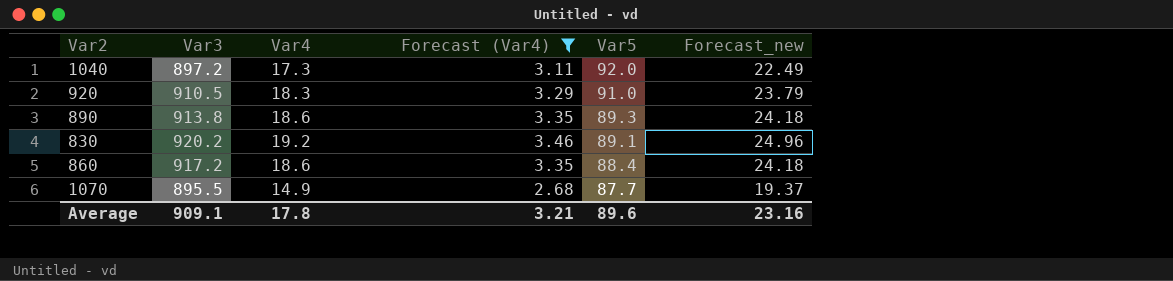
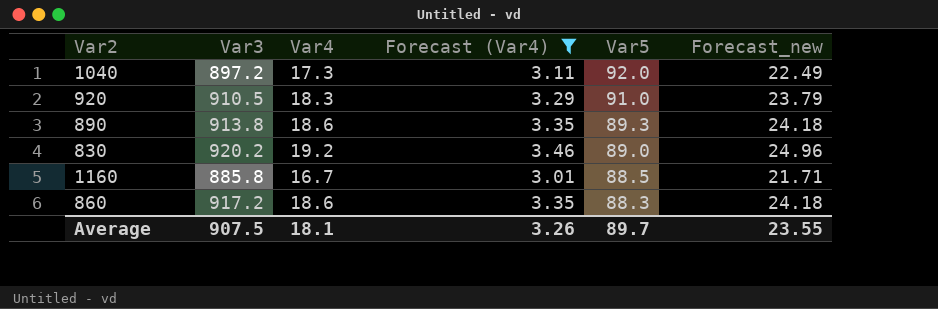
row 1070: 895.5 | 14.9 | 2.68 | 87.7 | 19.37 -> none
830 | Var5: 89.1 -> 89.0
row 1160: none -> 885.8 | 16.7 | 3.01 | 88.5 | 21.71
860 | Var5: 88.4 -> 88.3
Average | Var3: 909.1 -> 907.5
Average | Var4: 17.8 -> 18.1
Average | Forecast (Var4): 3.21 -> 3.26
Average | Var5: 89.6 -> 89.7
Average | Forecast_new: 23.16 -> 23.55

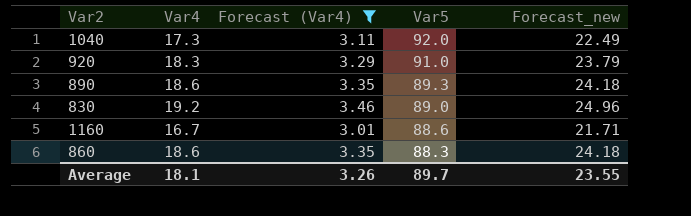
column Var3 | position: 2 -> none
1160 | Var5: 88.5 -> 88.6

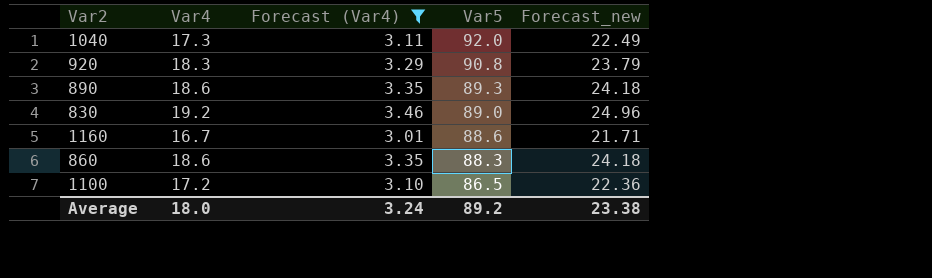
920 | Var5: 91.0 -> 90.8
row 1100: none -> 17.2 | 3.10 | 86.5 | 22.36
Average | Var4: 18.1 -> 18.0
Average | Forecast (Var4): 3.26 -> 3.24
Average | Var5: 89.7 -> 89.2
Average | Forecast_new: 23.55 -> 23.38

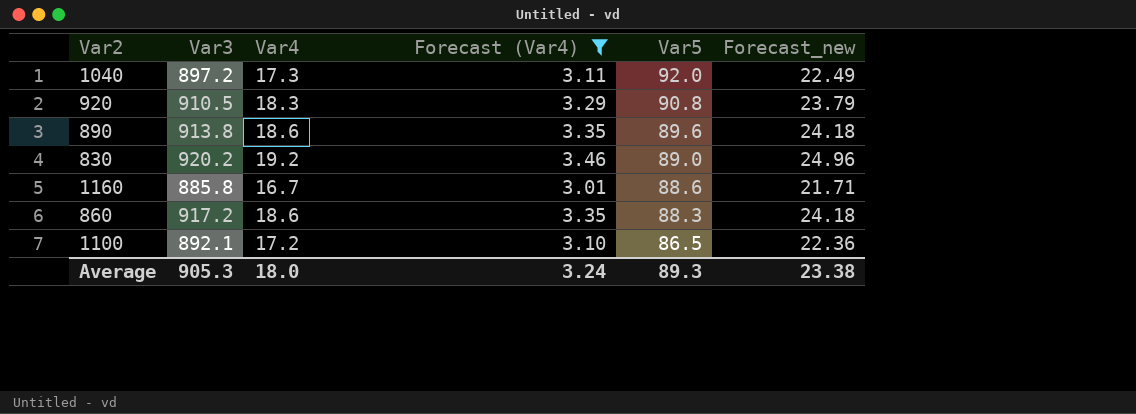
column Var3 | position: none -> 2
890 | Var5: 89.3 -> 89.6
Average | Var5: 89.2 -> 89.3

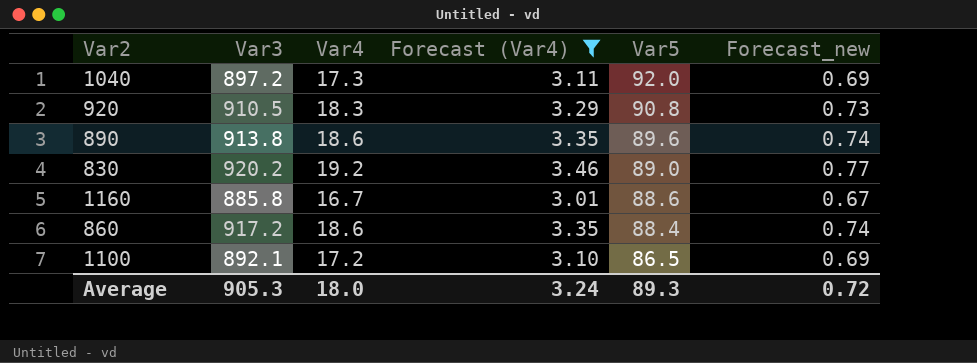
column Forecast_new | formula: [Var4] * 1.3 -> [Var4] * 0.04
860 | Var5: 88.3 -> 88.4
Average | Forecast_new: 23.38 -> 0.72

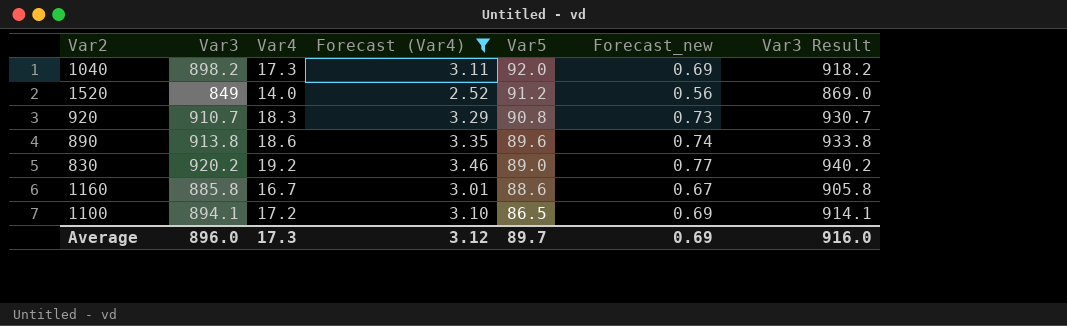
column Var3 Result | formula: none -> [Var3] + 20
row 860: 917.2 | 18.6 | 3.35 | 88.4 | 0.74 -> none
1040 | Var3: 897.2 -> 898.2
row 1520: none -> 849 | 14.0 | 2.52 | 91.2 | 0.56 | 869.0
920 | Var3: 910.5 -> 910.7
1100 | Var3: 892.1 -> 894.1
Average | Var3: 905.3 -> 896.0
Average | Var4: 18.0 -> 17.3
Average | Forecast (Var4): 3.24 -> 3.12
Average | Var5: 89.3 -> 89.7
Average | Forecast_new: 0.72 -> 0.69

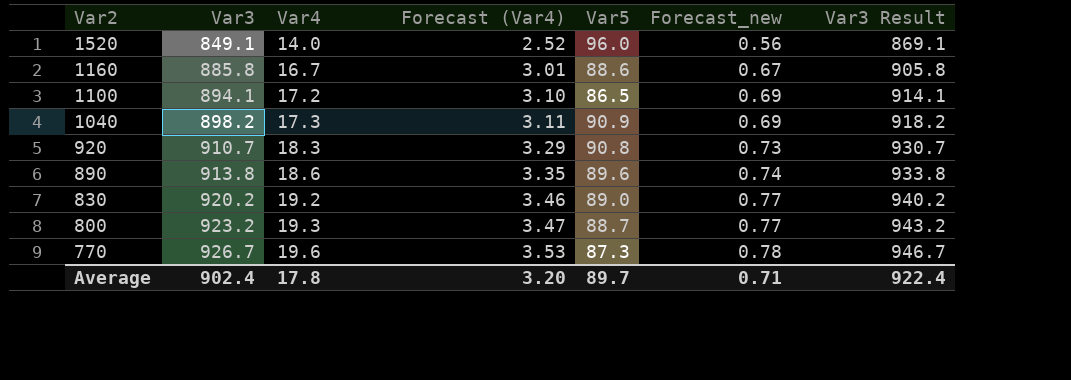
filter: Forecast (Var4) <= 3.46 -> none
row order: Var5 descending -> Var2 descending
1520 | Var3: 849 -> 849.1
1520 | Var5: 91.2 -> 96.0
1520 | Var3 Result: 869.0 -> 869.1
1040 | Var5: 92.0 -> 90.9
Average | Var3: 896.0 -> 902.4
Average | Var4: 17.3 -> 17.8
Average | Forecast (Var4): 3.12 -> 3.20
Average | Forecast_new: 0.69 -> 0.71
Average | Var3 Result: 916.0 -> 922.4

